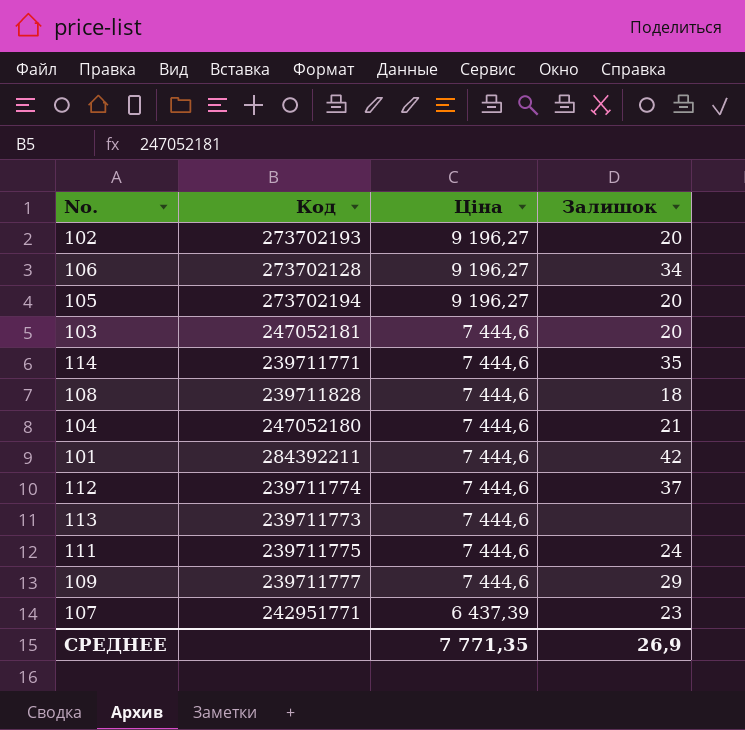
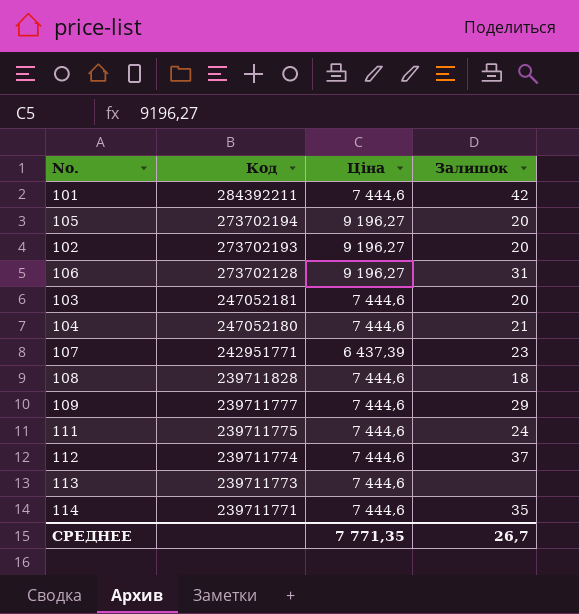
row order: Ціна descending -> Код descending
106 | Залишок: 34 -> 31
СРЕДНЕЕ | Залишок: 26,9 -> 26,7

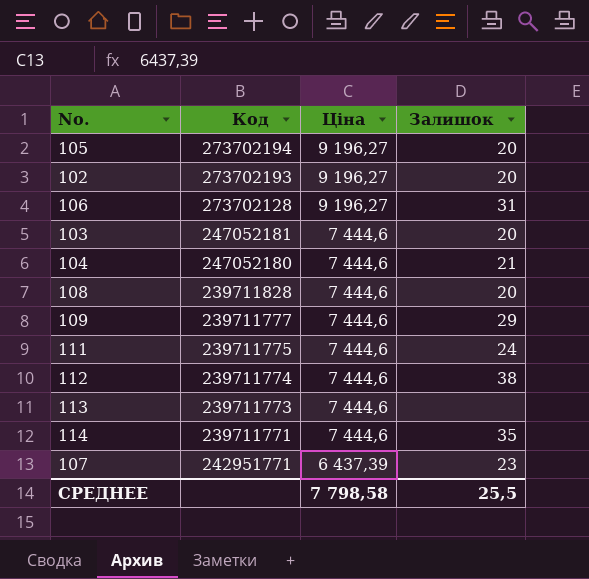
row order: Код descending -> Ціна descending
row 101: 284392211 | 7 444,6 | 42 -> none
108 | Залишок: 18 -> 20
112 | Залишок: 37 -> 38
СРЕДНЕЕ | Ціна: 7 771,35 -> 7 798,58
СРЕДНЕЕ | Залишок: 26,7 -> 25,5

